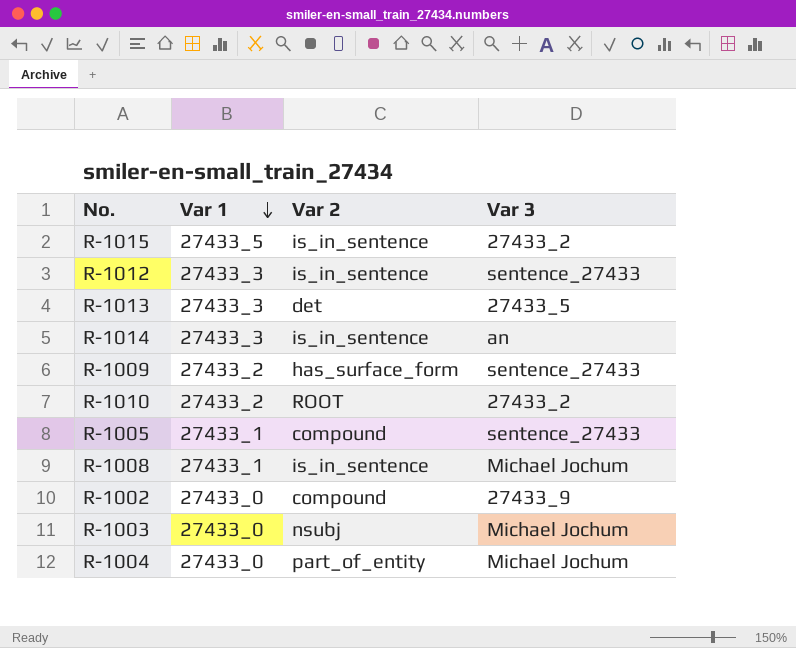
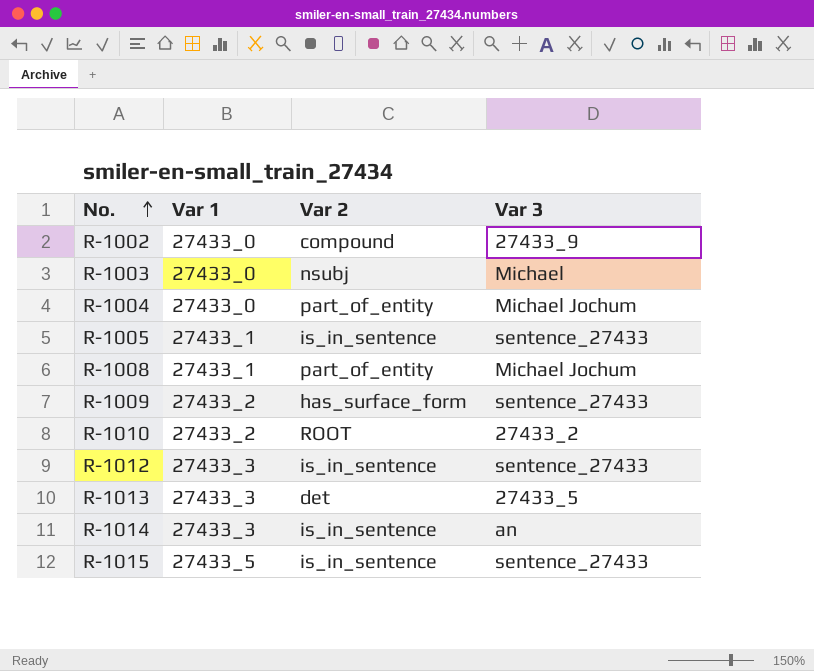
row order: Var 1 descending -> No. ascending
R-1003 | Var 3: Michael Jochum -> Michael
R-1005 | Var 2: compound -> is_in_sentence
R-1008 | Var 2: is_in_sentence -> part_of_entity
R-1015 | Var 3: 27433_2 -> sentence_27433

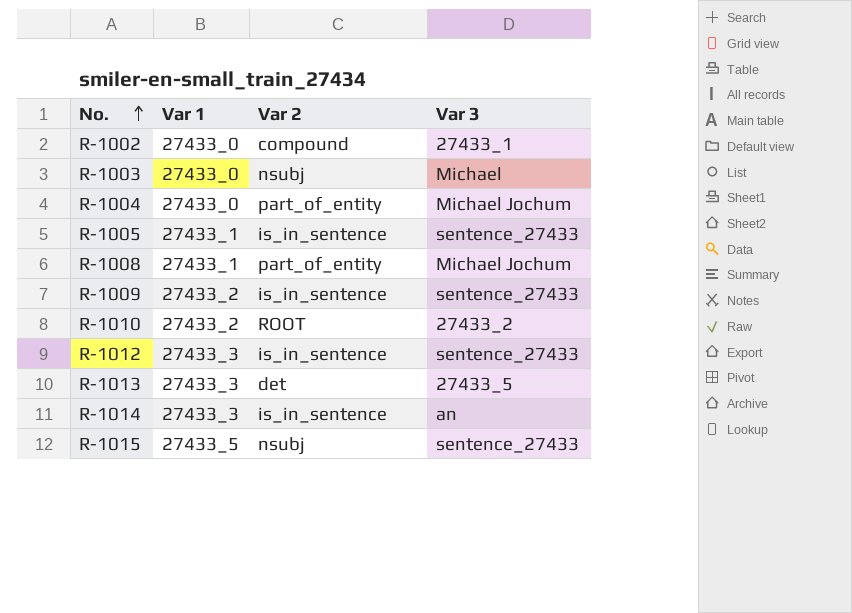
R-1002 | Var 3: 27433_9 -> 27433_1
R-1009 | Var 2: has_surface_form -> is_in_sentence
R-1015 | Var 2: is_in_sentence -> nsubj

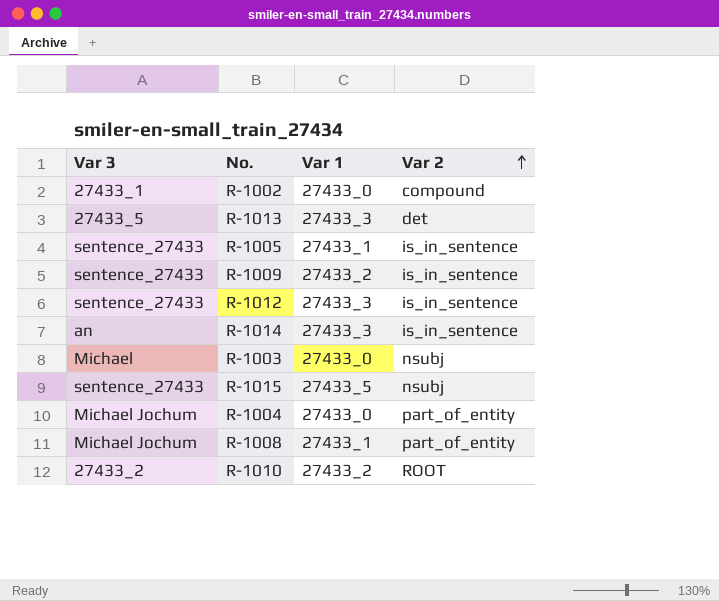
row order: No. ascending -> Var 2 ascending
column Var 3 | position: 4 -> 1

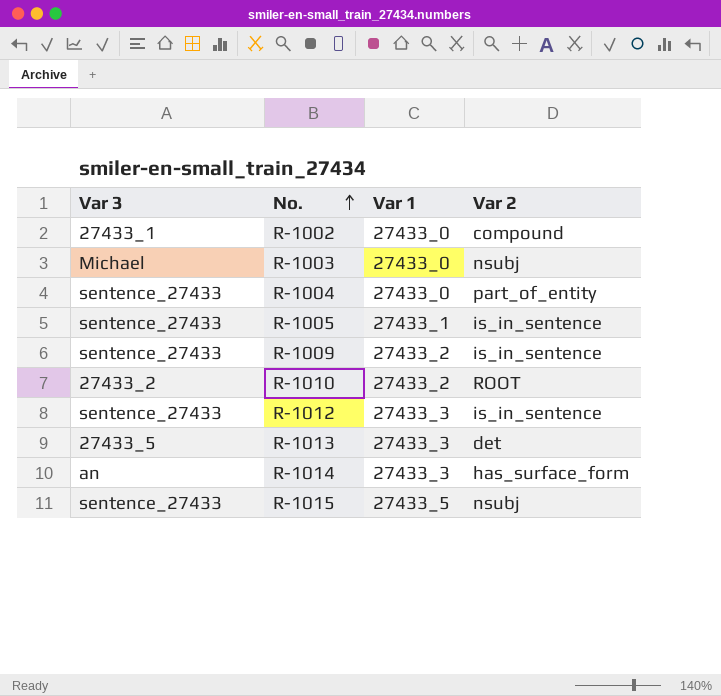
row order: Var 2 ascending -> No. ascending
row R-1008: Michael Jochum | 27433_1 | part_of_entity -> none
R-1004 | Var 3: Michael Jochum -> sentence_27433
R-1014 | Var 2: is_in_sentence -> has_surface_form

